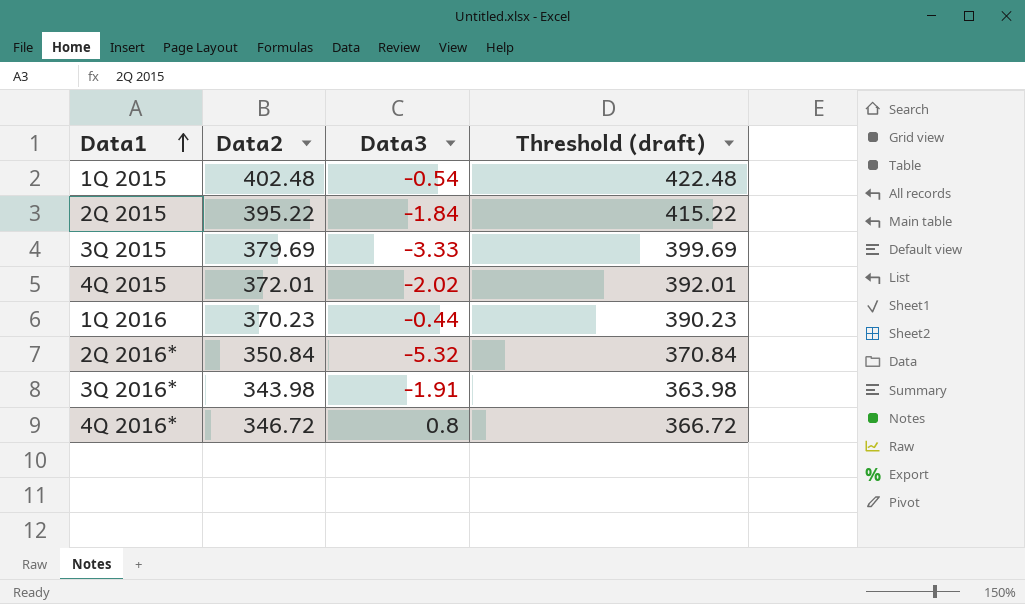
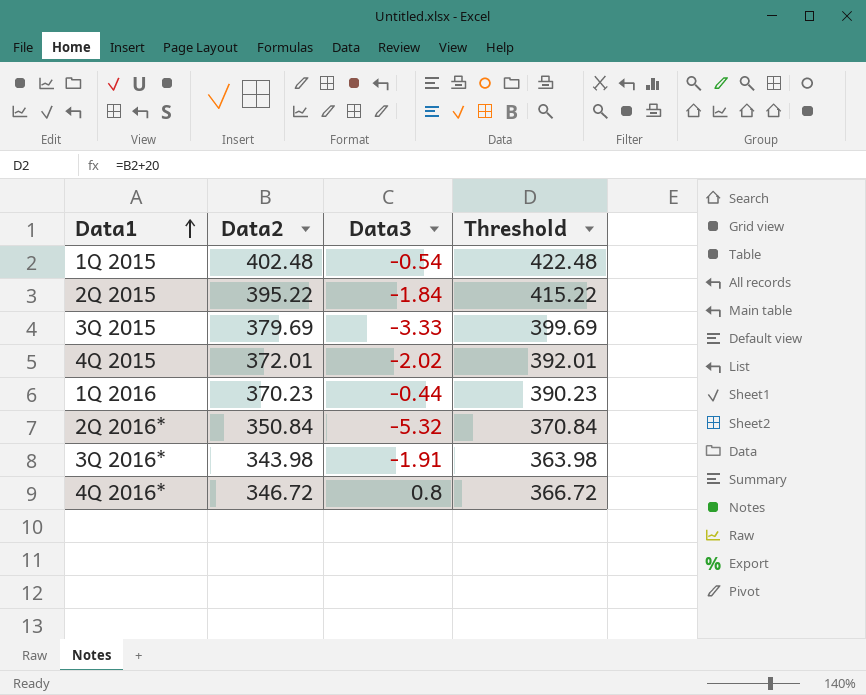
column name: Threshold (draft) -> Threshold

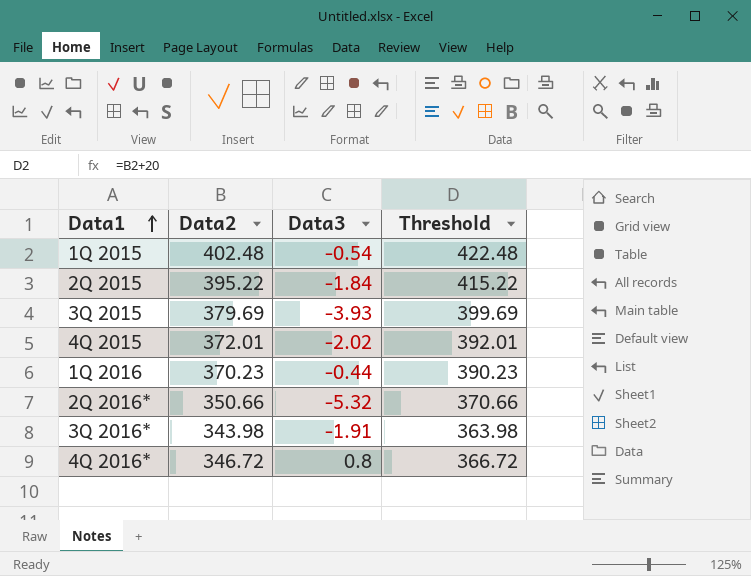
3Q 2015 | Data3: -3.33 -> -3.93
2Q 2016* | Data2: 350.84 -> 350.66
2Q 2016* | Threshold: 370.84 -> 370.66

